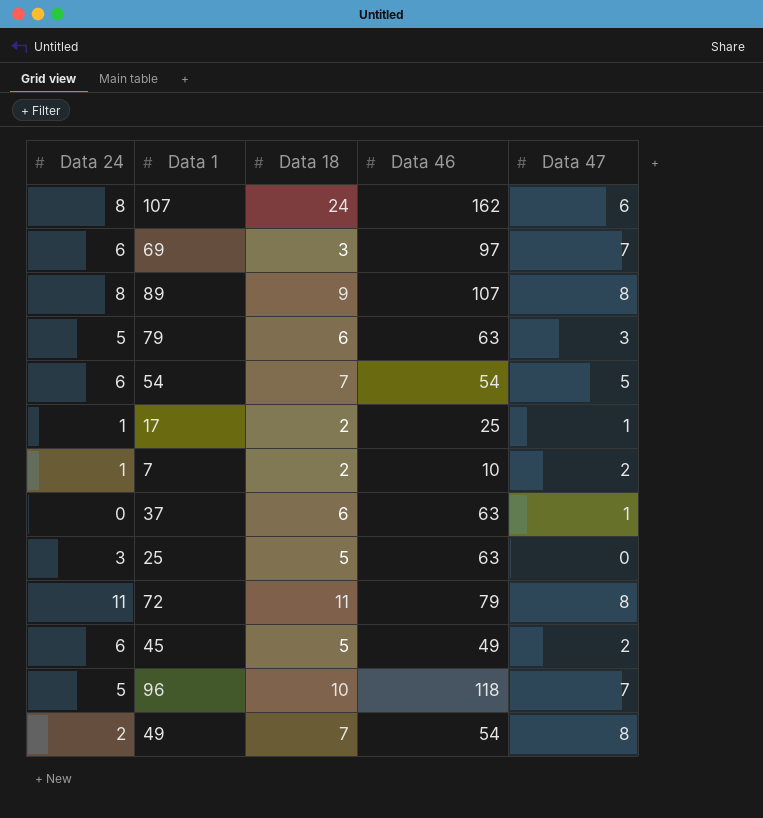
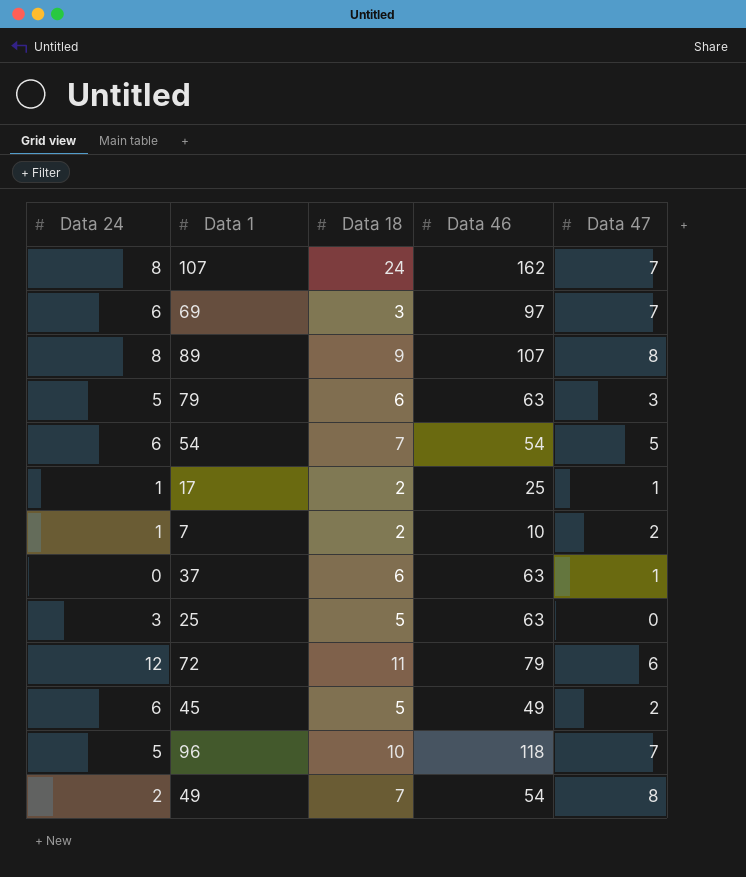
107 | Data 47: 6 -> 7
72 | Data 24: 11 -> 12
72 | Data 47: 8 -> 6

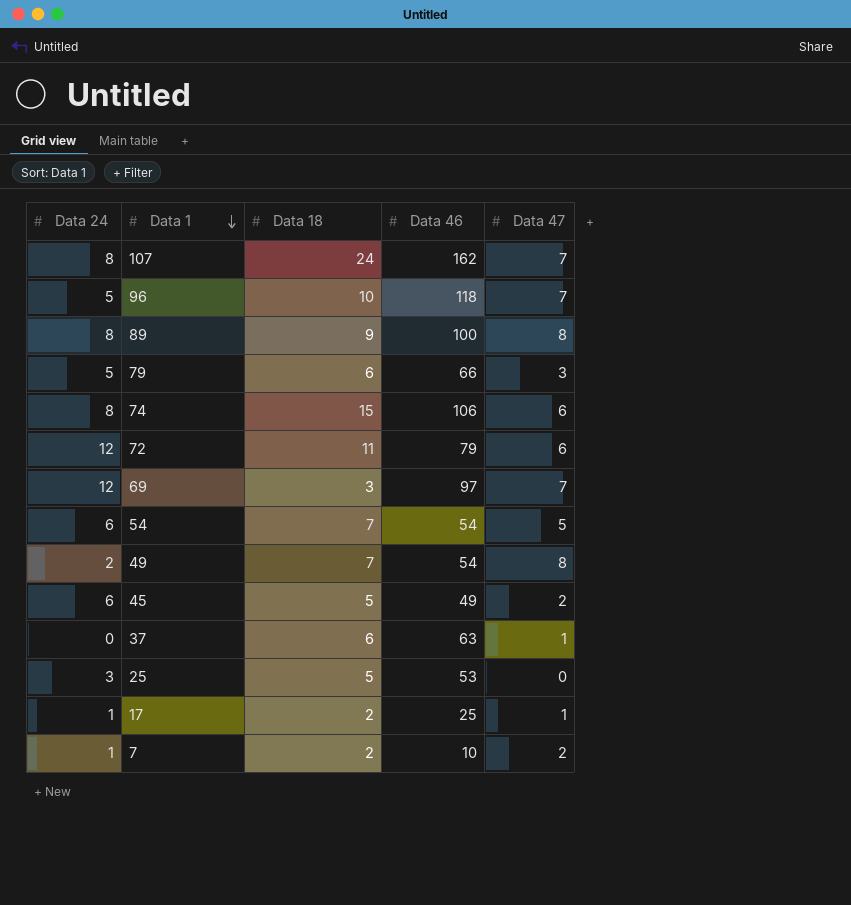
row order: none -> Data 1 descending
89 | Data 46: 107 -> 100
79 | Data 46: 63 -> 66
row 74: none -> 8 | 15 | 106 | 6
69 | Data 24: 6 -> 12
25 | Data 46: 63 -> 53

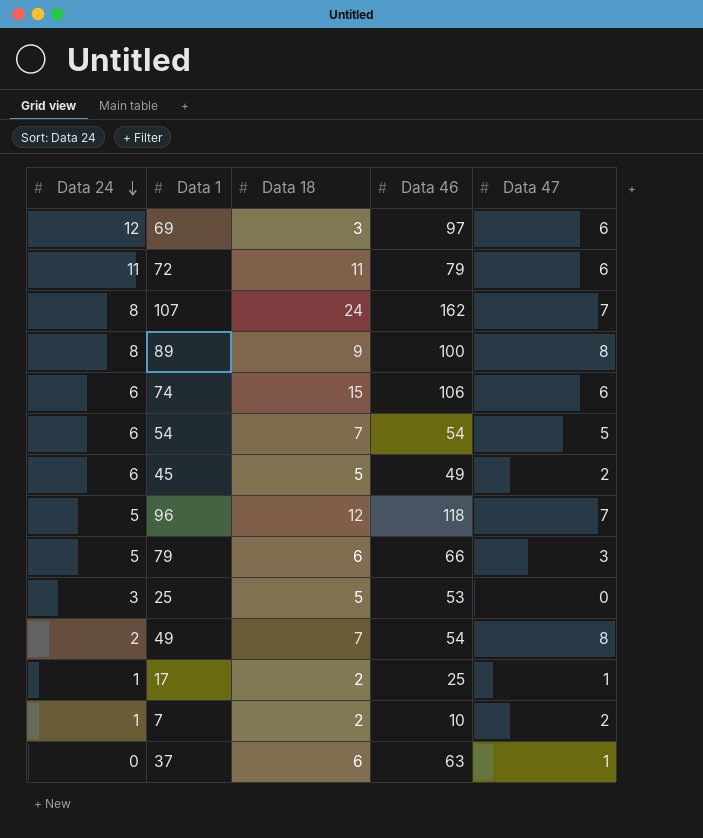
row order: Data 1 descending -> Data 24 descending
69 | Data 47: 7 -> 6
72 | Data 24: 12 -> 11
74 | Data 24: 8 -> 6
96 | Data 18: 10 -> 12

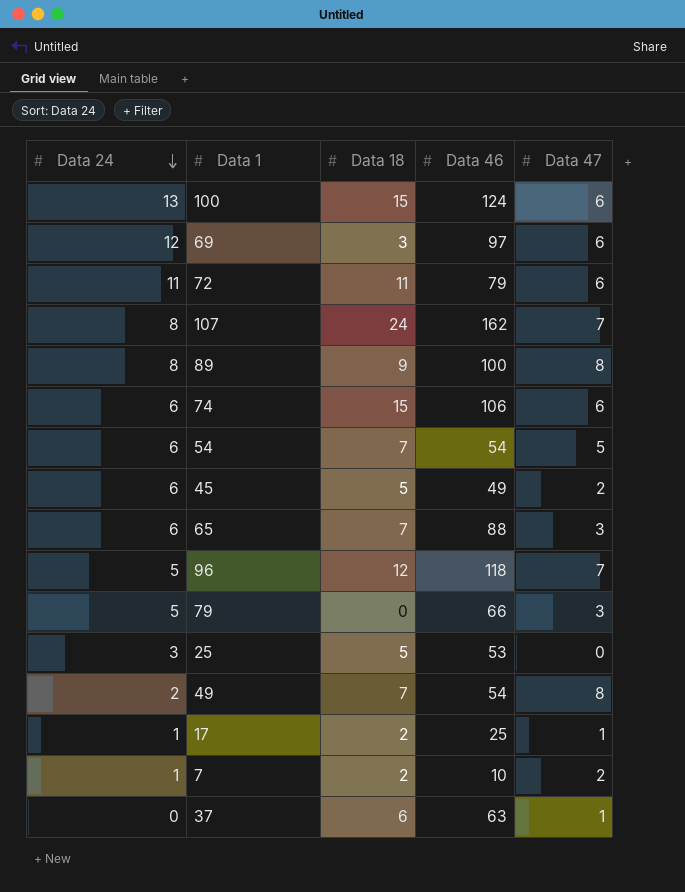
row 100: none -> 13 | 15 | 124 | 6
row 65: none -> 6 | 7 | 88 | 3
79 | Data 18: 6 -> 0

